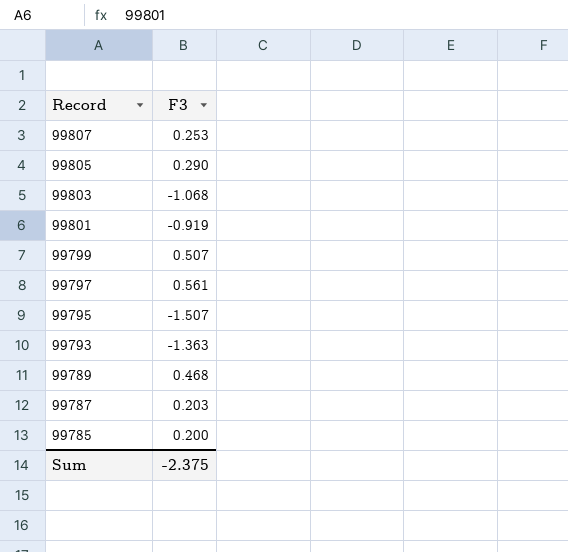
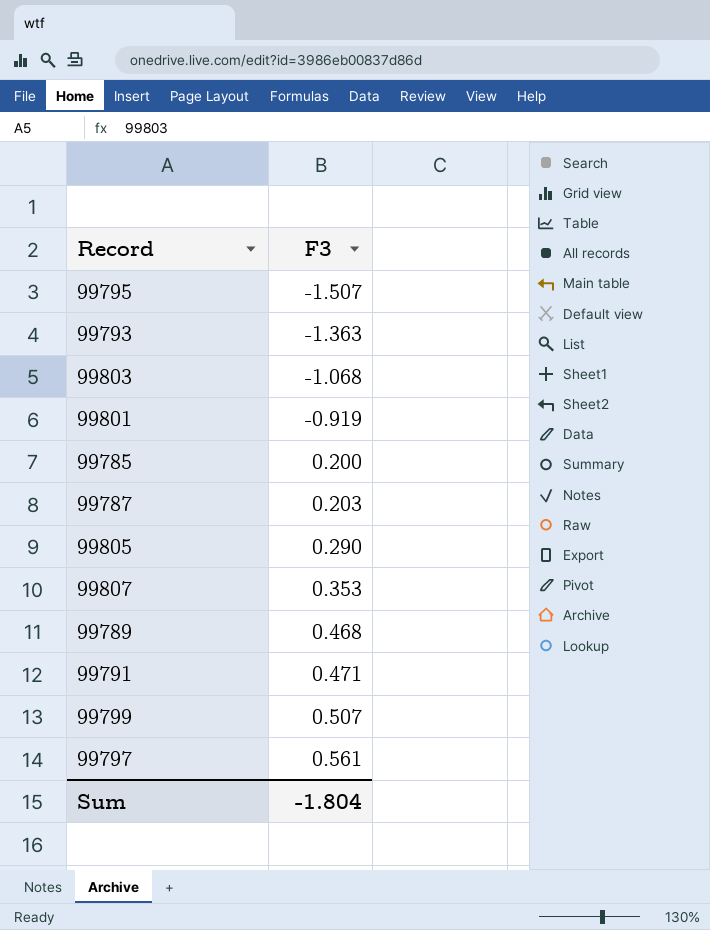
row order: Record descending -> F3 ascending
99807 | F3: 0.253 -> 0.353
row 99791: none -> 0.471
Sum | F3: -2.375 -> -1.804

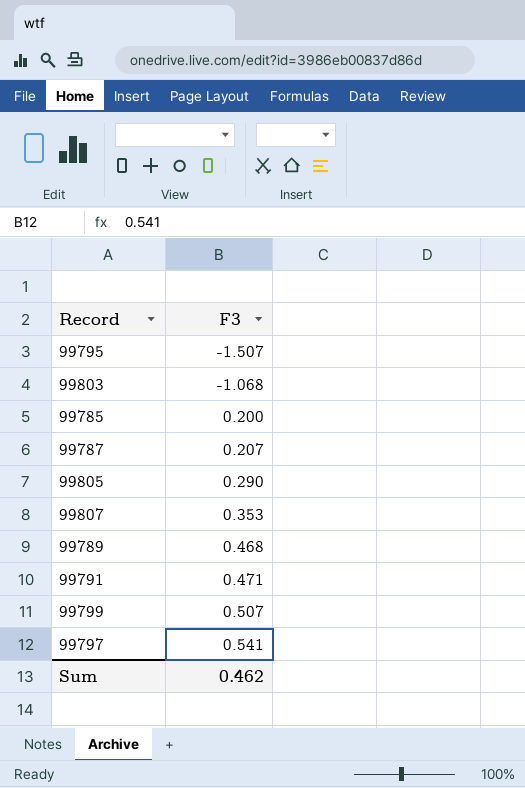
row 99793: -1.363 -> none
row 99801: -0.919 -> none
99787 | F3: 0.203 -> 0.207
99797 | F3: 0.561 -> 0.541
Sum | F3: -1.804 -> 0.462

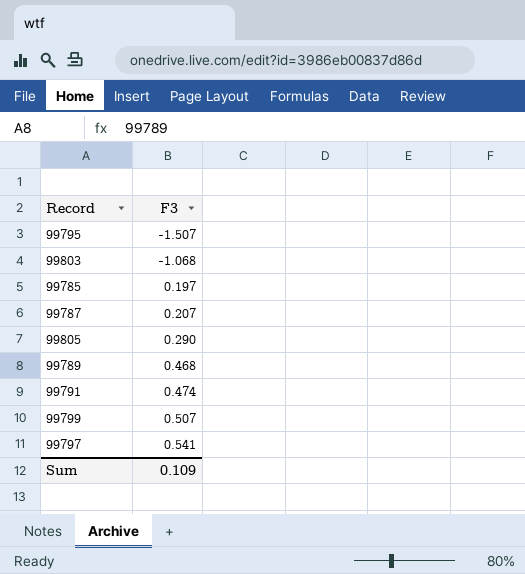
row 99807: 0.353 -> none
99785 | F3: 0.200 -> 0.197
99791 | F3: 0.471 -> 0.474
Sum | F3: 0.462 -> 0.109

